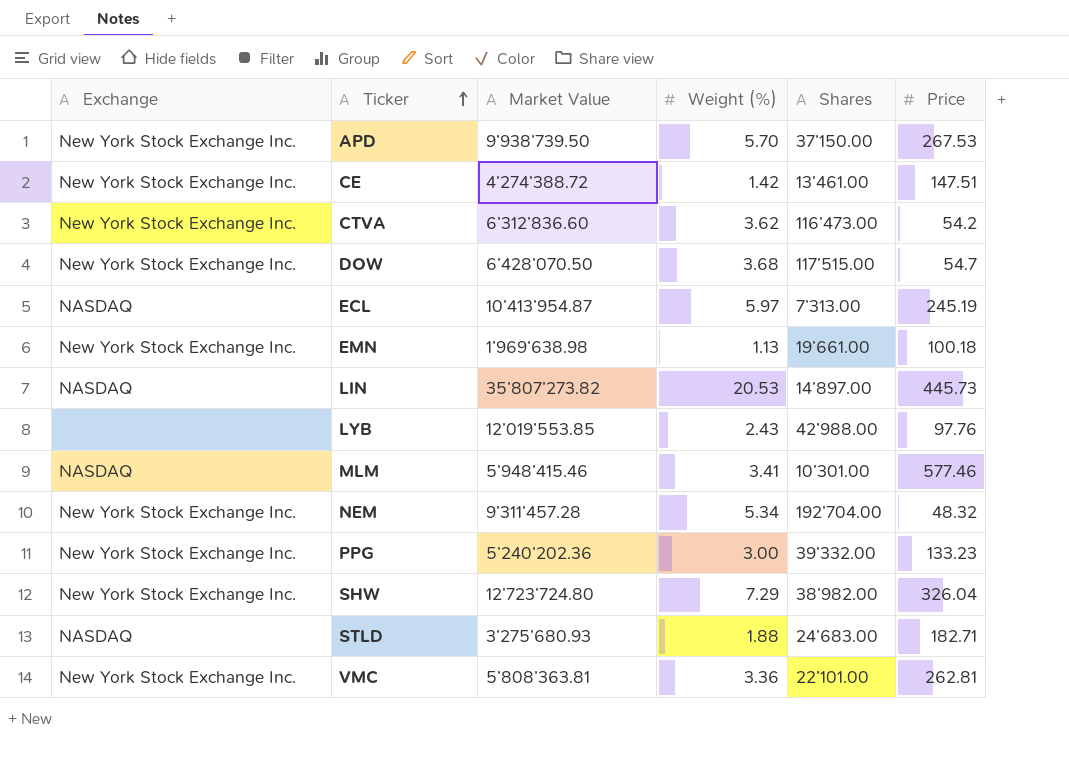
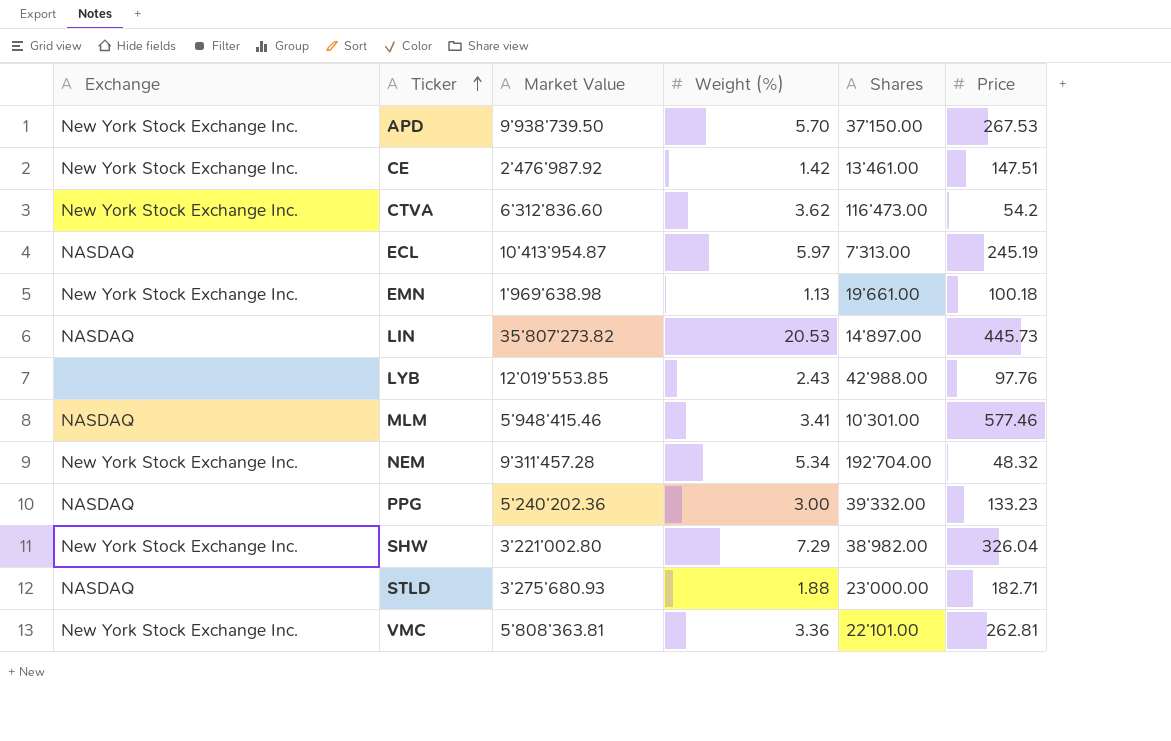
row DOW: New York Stock Exchange Inc. | 6’428’070.50 | 3.68 | 117’515.00 | 54.7 -> none
CE | Market Value: 4’274’388.72 -> 2’476’987.92
PPG | Exchange: New York Stock Exchange Inc. -> NASDAQ
SHW | Market Value: 12’723’724.80 -> 3’221’002.80
STLD | Shares: 24’683.00 -> 23’000.00

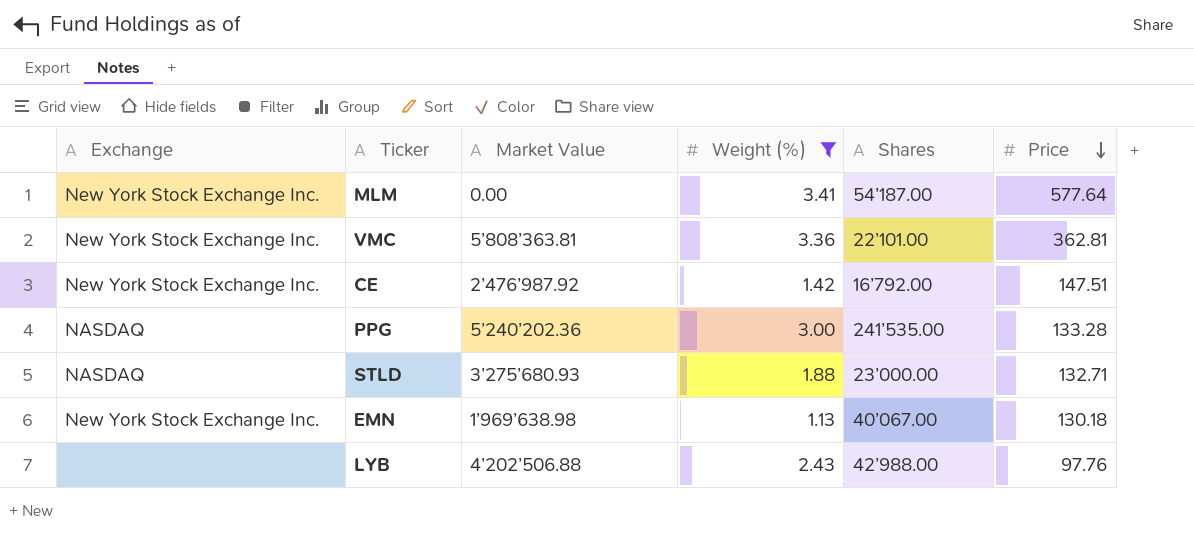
filter: none -> Weight (%) <= 3.41
row order: Ticker ascending -> Price descending
MLM | Exchange: NASDAQ -> New York Stock Exchange Inc.
MLM | Market Value: 5’948’415.46 -> 0.00
MLM | Shares: 10’301.00 -> 54’187.00
MLM | Price: 577.46 -> 577.64
VMC | Price: 262.81 -> 362.81
CE | Shares: 13’461.00 -> 16’792.00
PPG | Shares: 39’332.00 -> 241’535.00
PPG | Price: 133.23 -> 133.28
STLD | Price: 182.71 -> 132.71
EMN | Shares: 19’661.00 -> 40’067.00
EMN | Price: 100.18 -> 130.18
LYB | Market Value: 12’019’553.85 -> 4’202’506.88

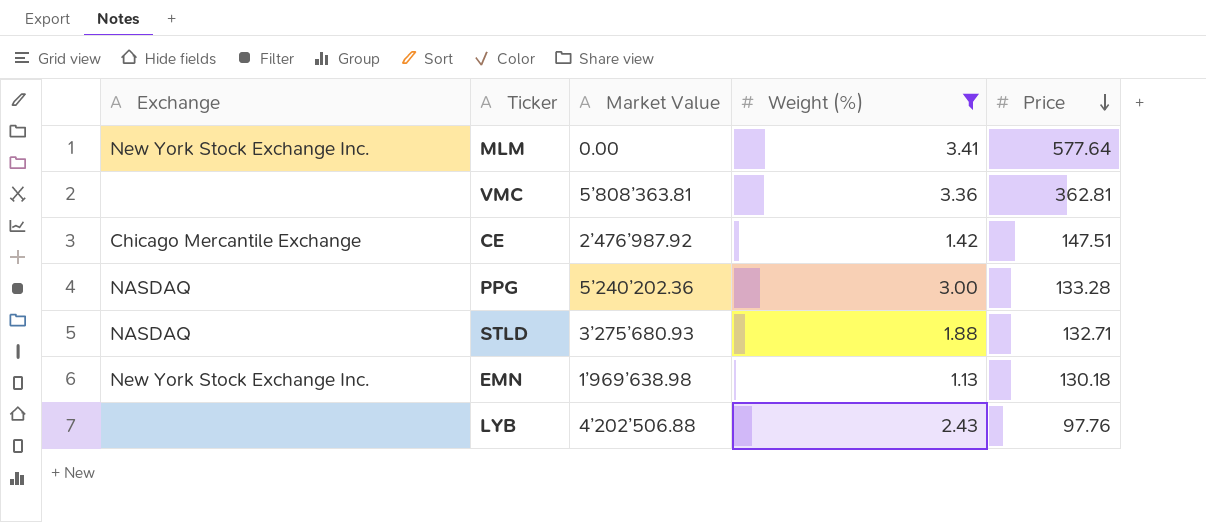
column Shares | position: 5 -> none
VMC | Exchange: New York Stock Exchange Inc. -> none
CE | Exchange: New York Stock Exchange Inc. -> Chicago Mercantile Exchange

